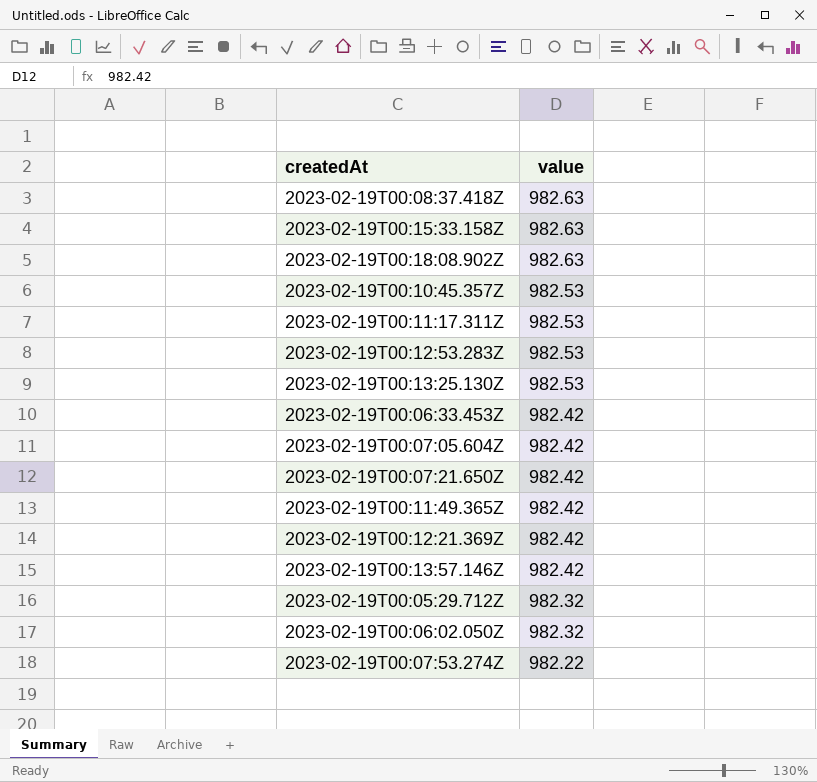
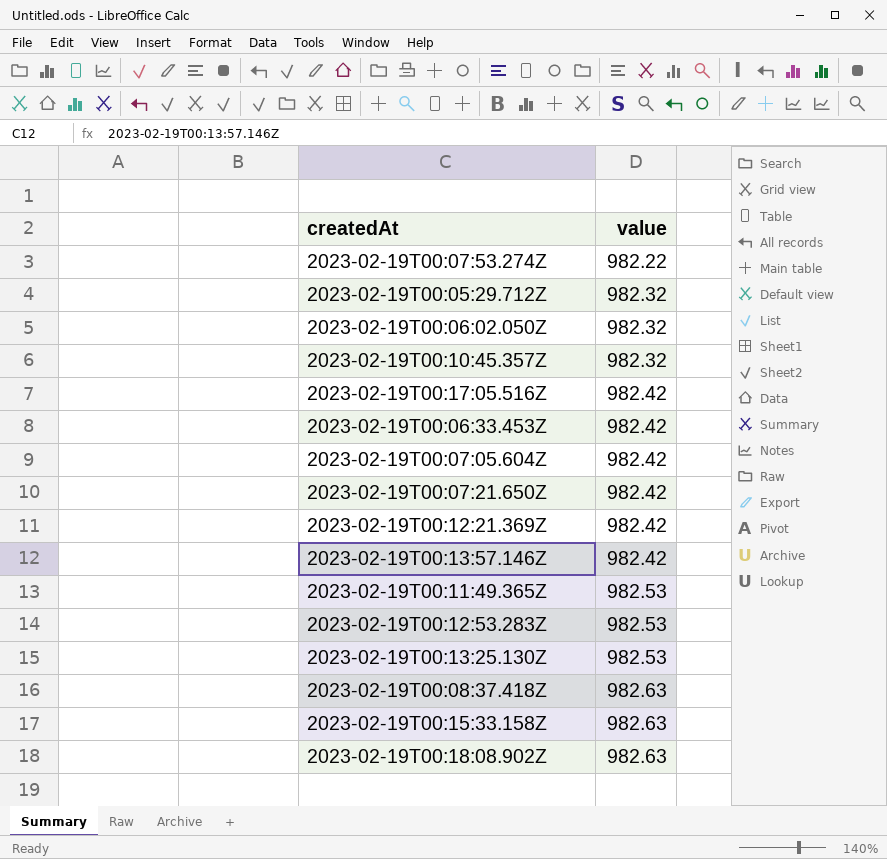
row order: value descending -> value ascending
row 2023-02-19T00:11:17.311Z: 982.53 -> none
2023-02-19T00:10:45.357Z | value: 982.53 -> 982.32
row 2023-02-19T00:17:05.516Z: none -> 982.42
2023-02-19T00:11:49.365Z | value: 982.42 -> 982.53

